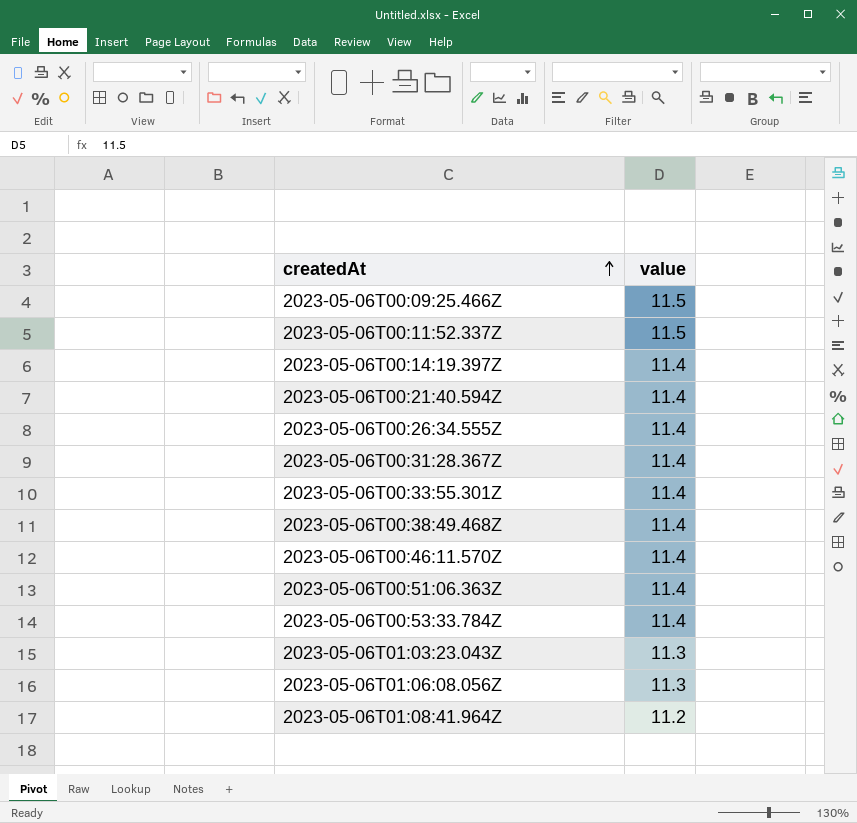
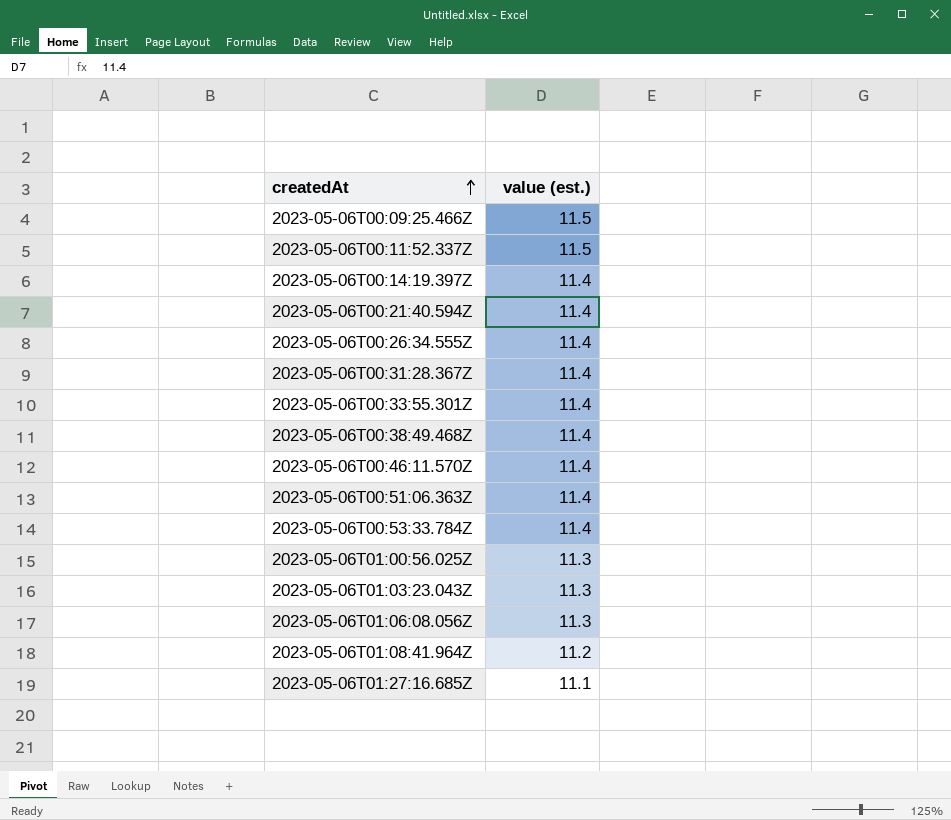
column name: value -> value (est.)
row 2023-05-06T01:00:56.025Z: none -> 11.3
row 2023-05-06T01:27:16.685Z: none -> 11.1

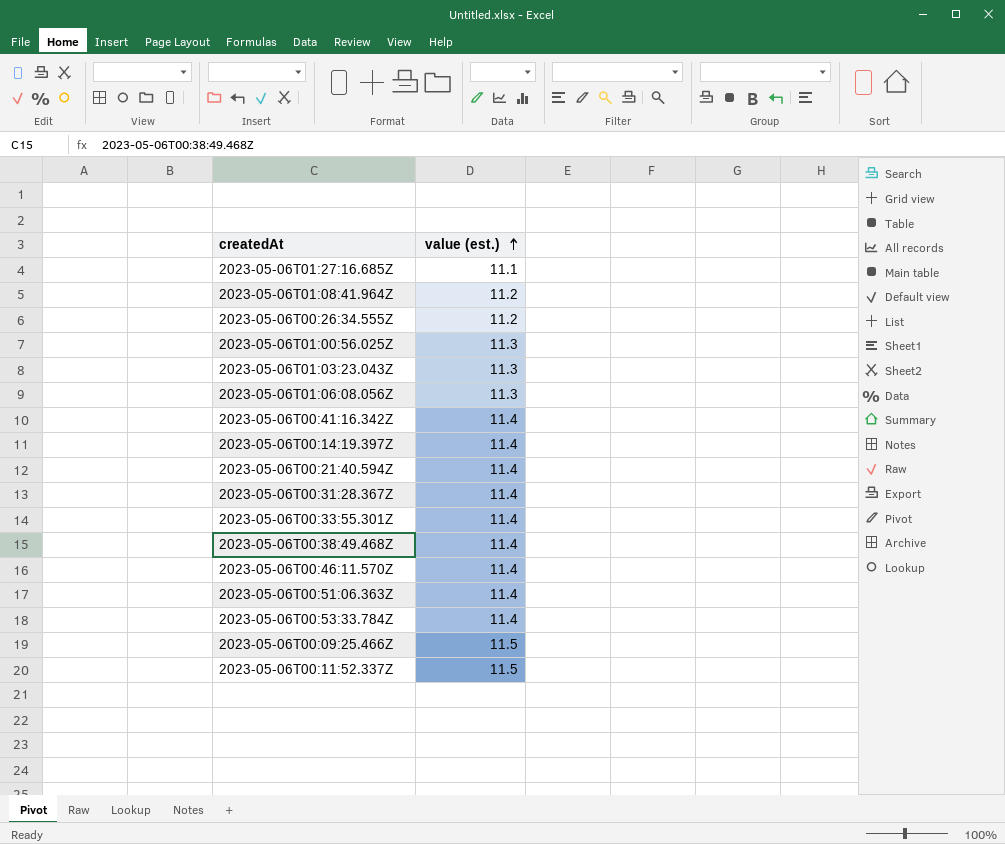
row order: createdAt ascending -> value (est.) ascending
2023-05-06T00:26:34.555Z | value (est.): 11.4 -> 11.2
row 2023-05-06T00:41:16.342Z: none -> 11.4

